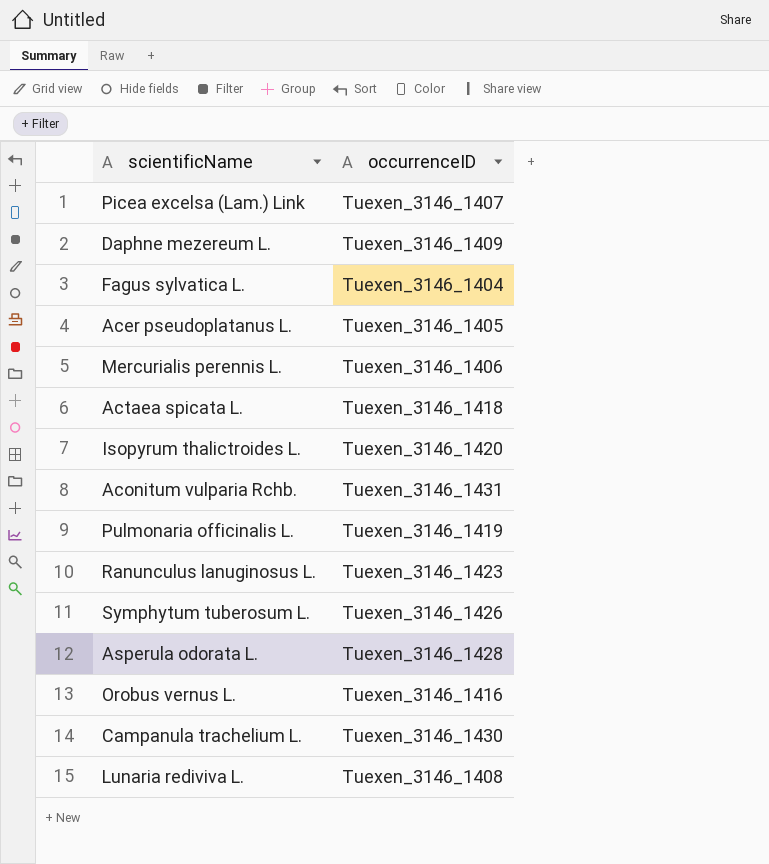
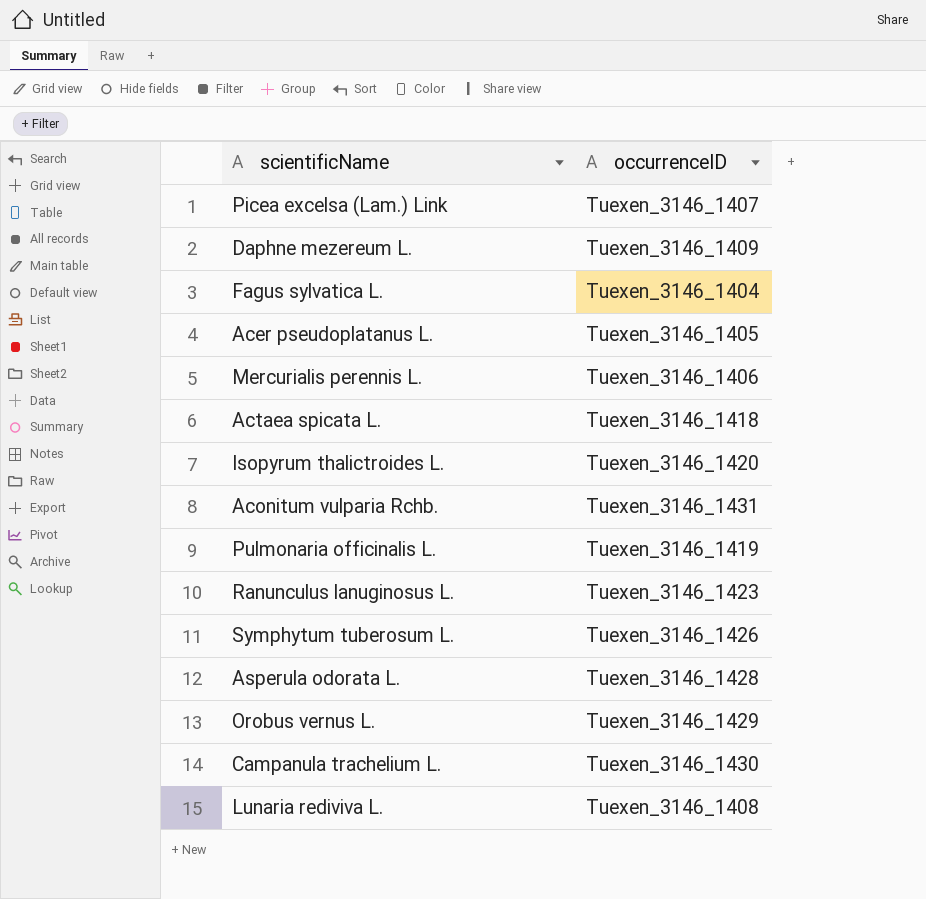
Orobus vernus L. | occurrenceID: Tuexen_3146_1416 -> Tuexen_3146_1429

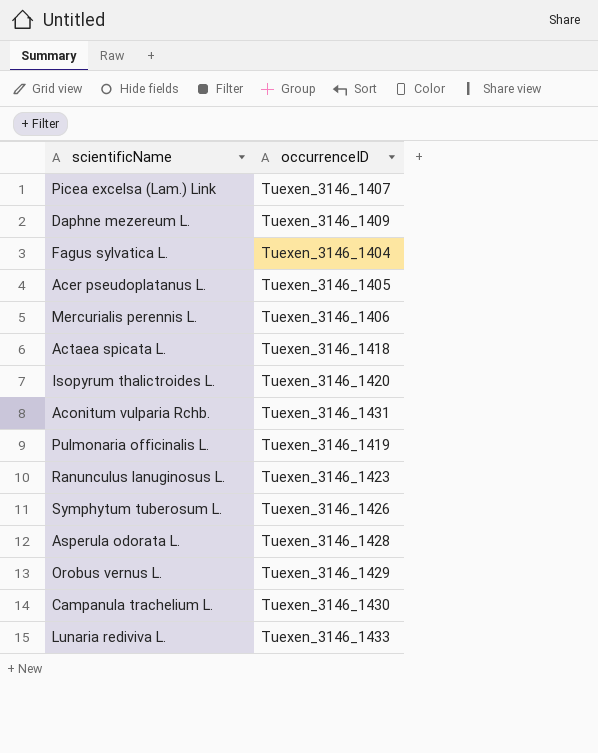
Lunaria rediviva L. | occurrenceID: Tuexen_3146_1408 -> Tuexen_3146_1433

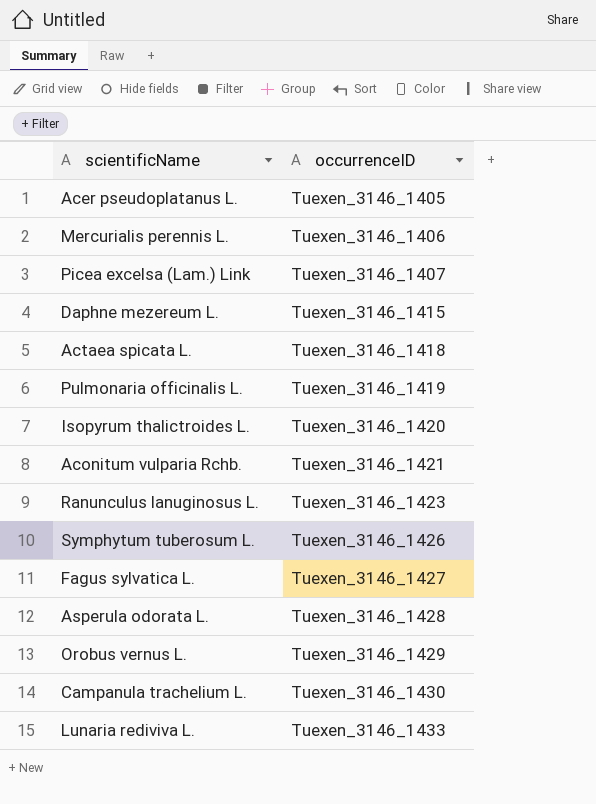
row order: none -> occurrenceID ascending
Daphne mezereum L. | occurrenceID: Tuexen_3146_1409 -> Tuexen_3146_1415
Aconitum vulparia Rchb. | occurrenceID: Tuexen_3146_1431 -> Tuexen_3146_1421
Fagus sylvatica L. | occurrenceID: Tuexen_3146_1404 -> Tuexen_3146_1427

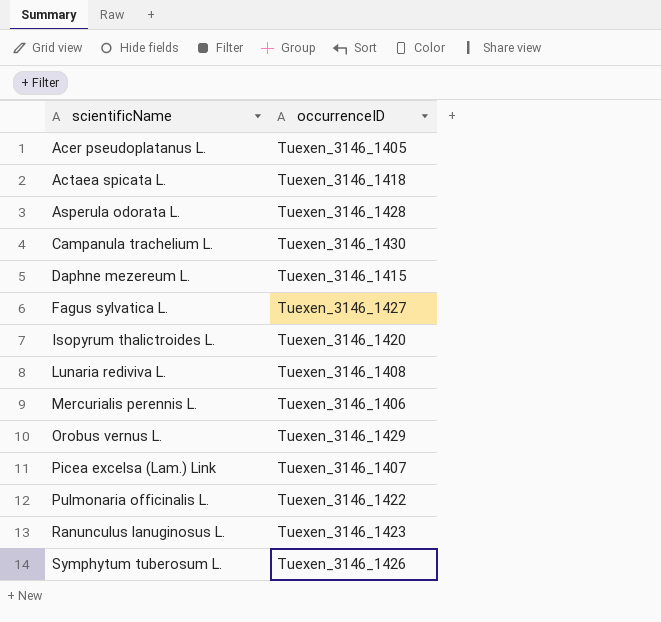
row order: occurrenceID ascending -> scientificName ascending
row Aconitum vulparia Rchb.: Tuexen_3146_1421 -> none
Lunaria rediviva L. | occurrenceID: Tuexen_3146_1433 -> Tuexen_3146_1408
Pulmonaria officinalis L. | occurrenceID: Tuexen_3146_1419 -> Tuexen_3146_1422

